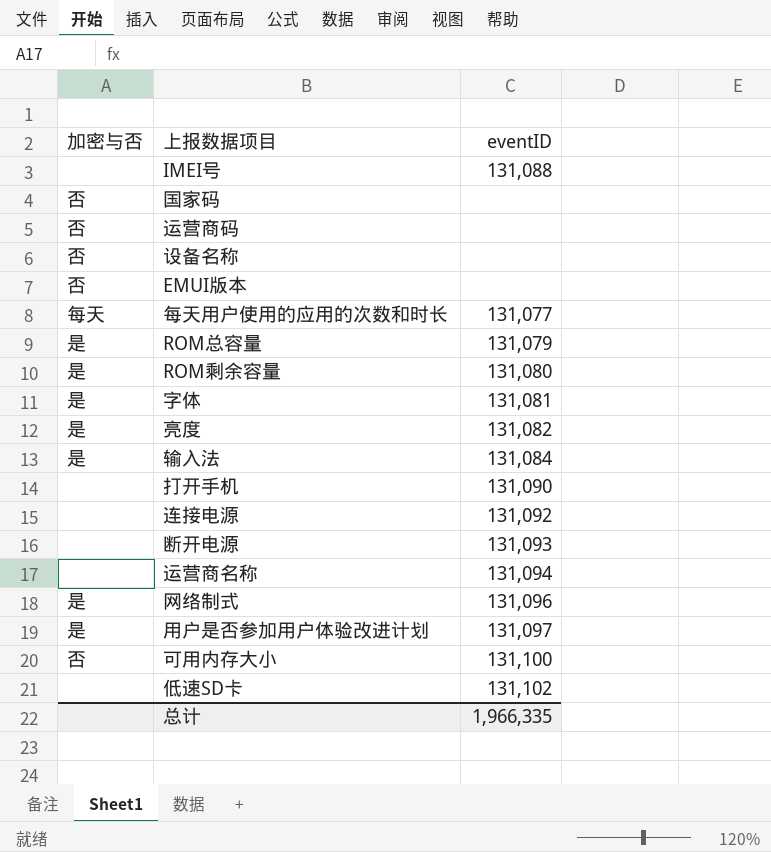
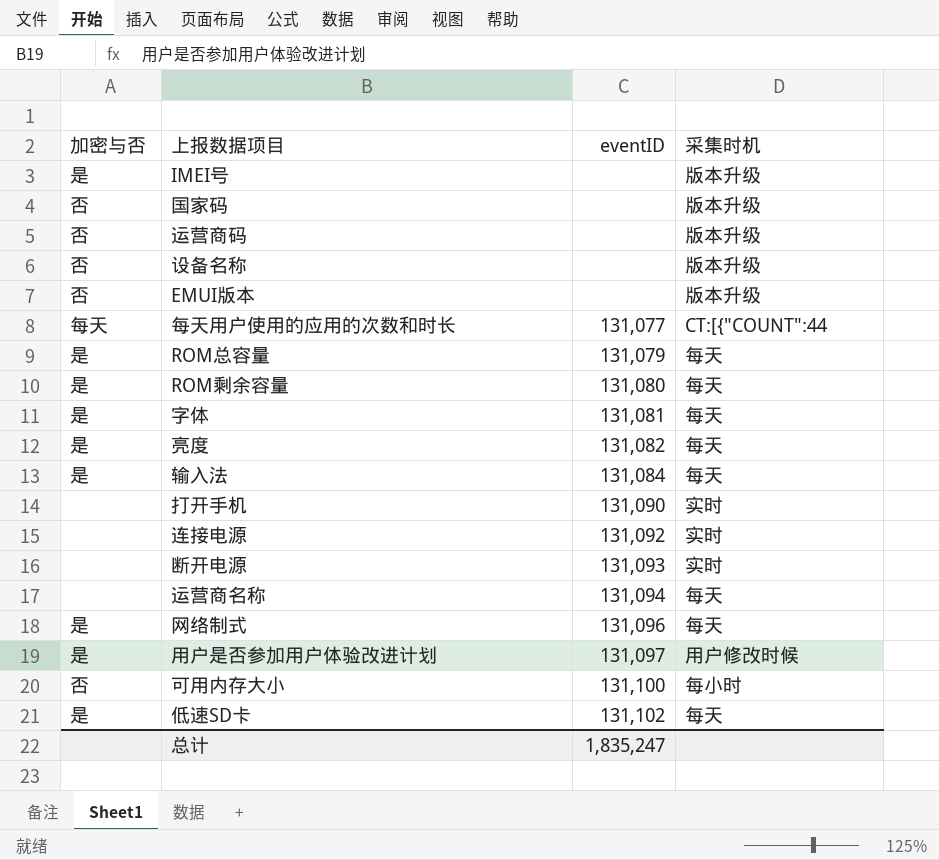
column 采集时机 | position: none -> 4
IMEI号 | 加密与否: none -> 是
IMEI号 | eventID: 131,088 -> none
低速SD卡 | 加密与否: none -> 是
总计 | eventID: 1,966,335 -> 1,835,247

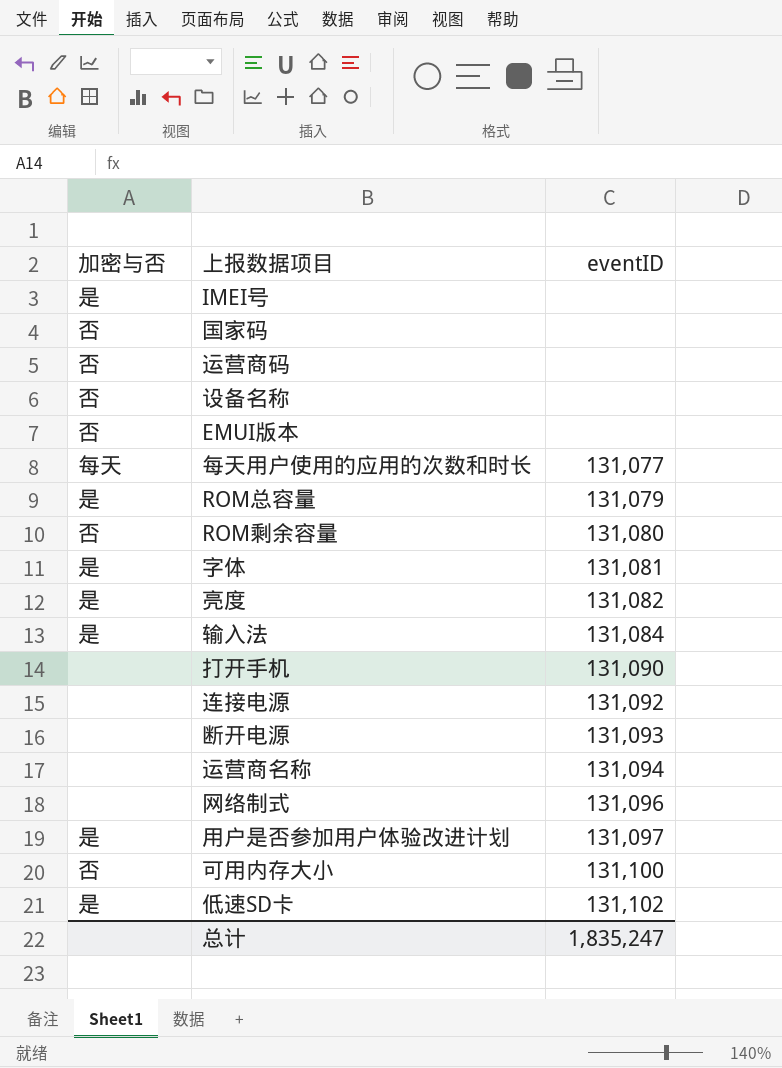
column 采集时机 | position: 4 -> none
ROM剩余容量 | 加密与否: 是 -> 否
网络制式 | 加密与否: 是 -> none

